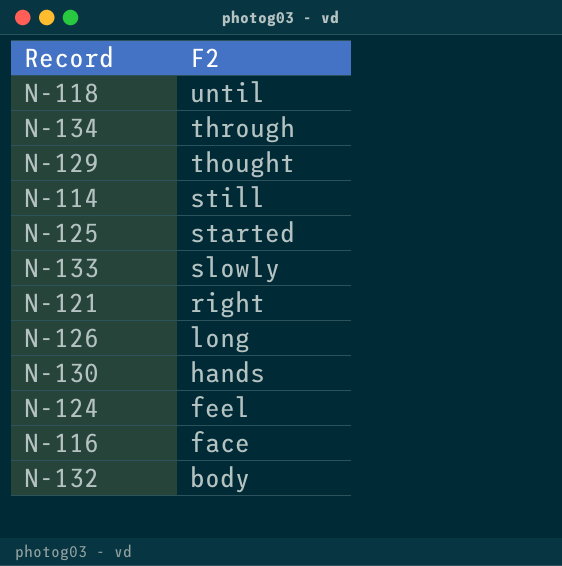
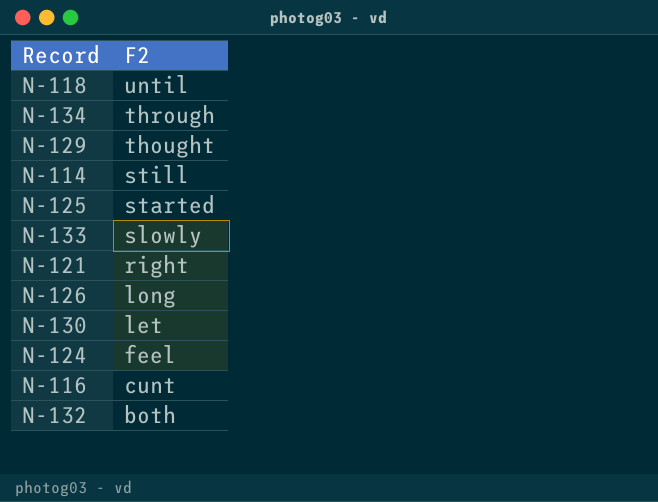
N-130 | F2: hands -> let
N-116 | F2: face -> cunt
N-132 | F2: body -> both

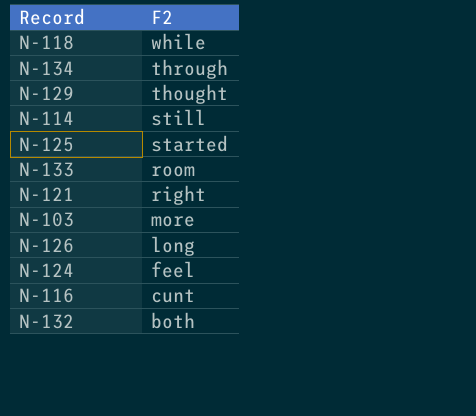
row N-130: let -> none
N-118 | F2: until -> while
N-133 | F2: slowly -> room
row N-103: none -> more

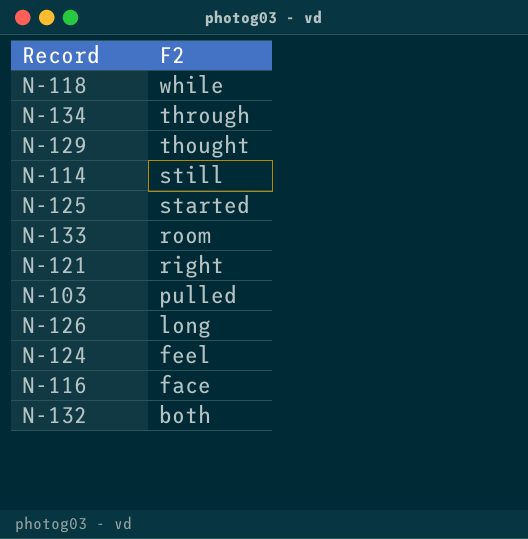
N-103 | F2: more -> pulled
N-116 | F2: cunt -> face

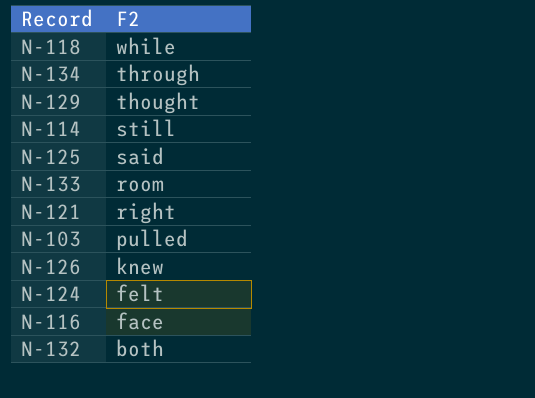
N-125 | F2: started -> said
N-126 | F2: long -> knew
N-124 | F2: feel -> felt

